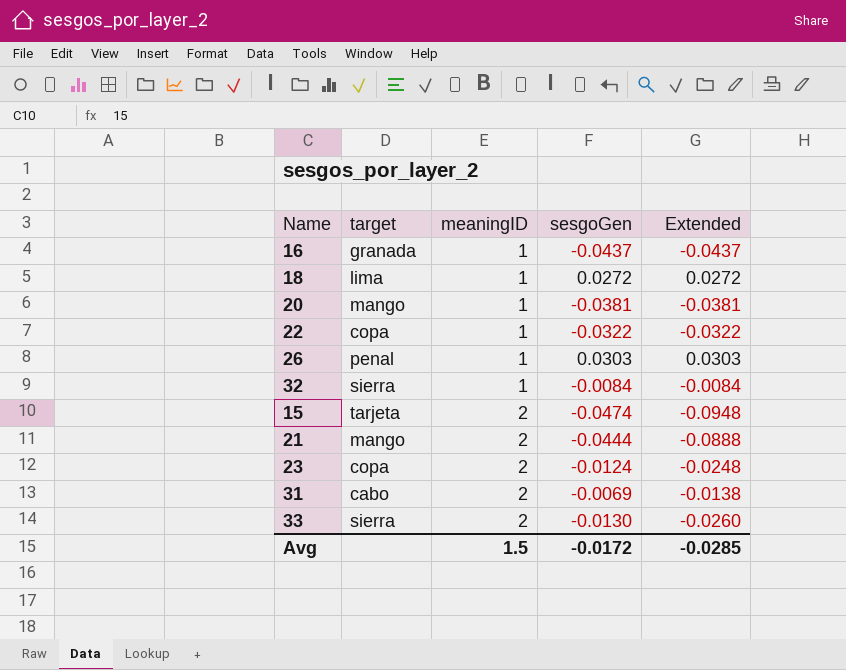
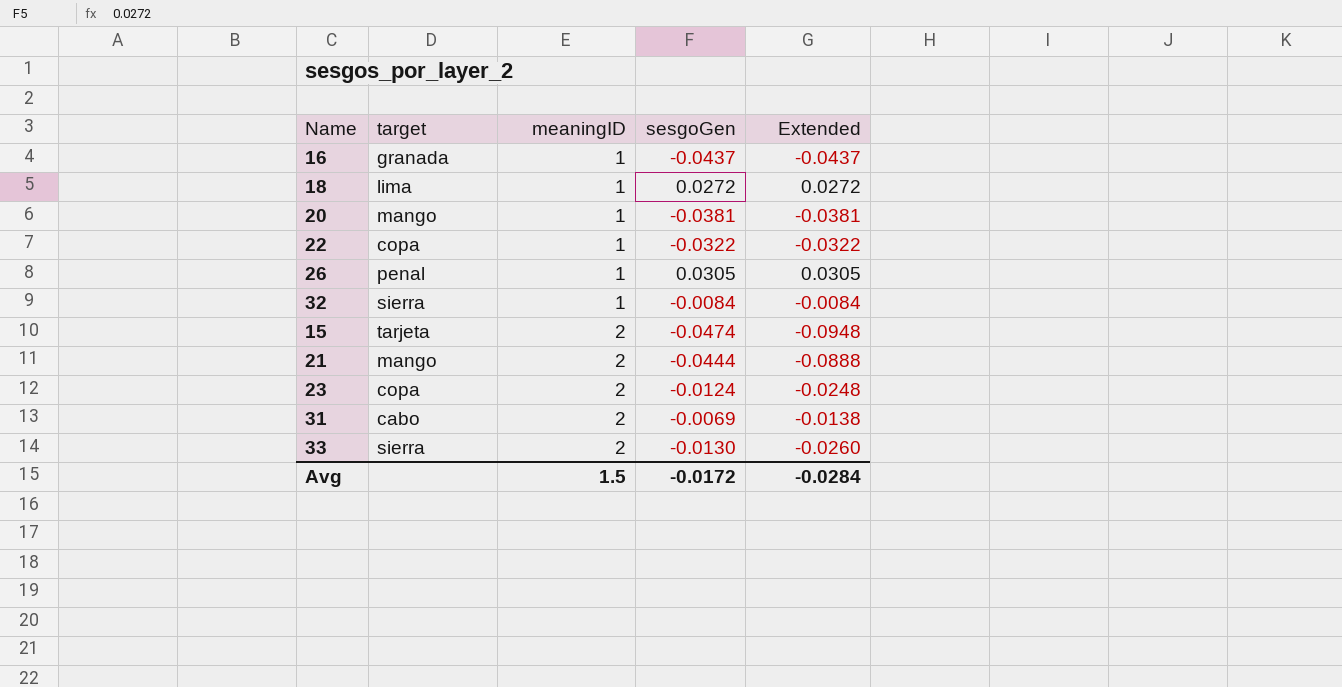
26 | sesgoGen: 0.0303 -> 0.0305
26 | Extended: 0.0303 -> 0.0305
Avg | Extended: -0.0285 -> -0.0284

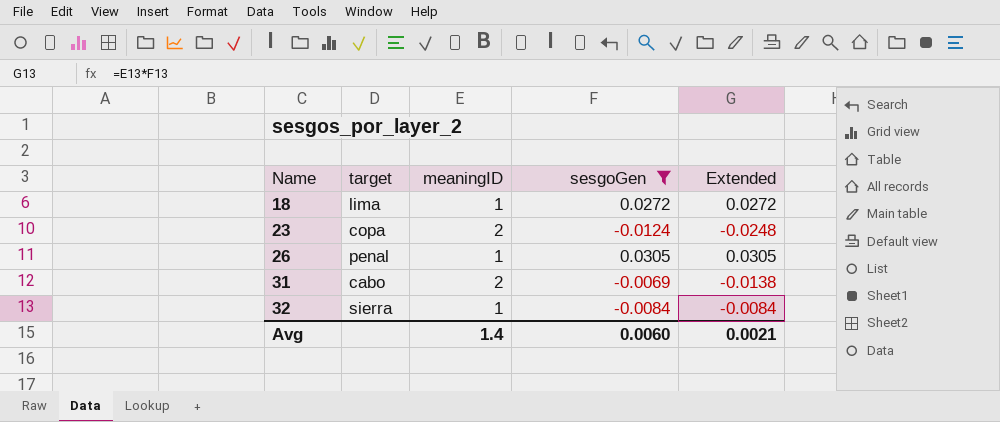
filter: none -> sesgoGen >= -0.0124
row order: meaningID ascending -> Name ascending
Avg | meaningID: 1.5 -> 1.4
Avg | sesgoGen: -0.0172 -> 0.0060
Avg | Extended: -0.0284 -> 0.0021

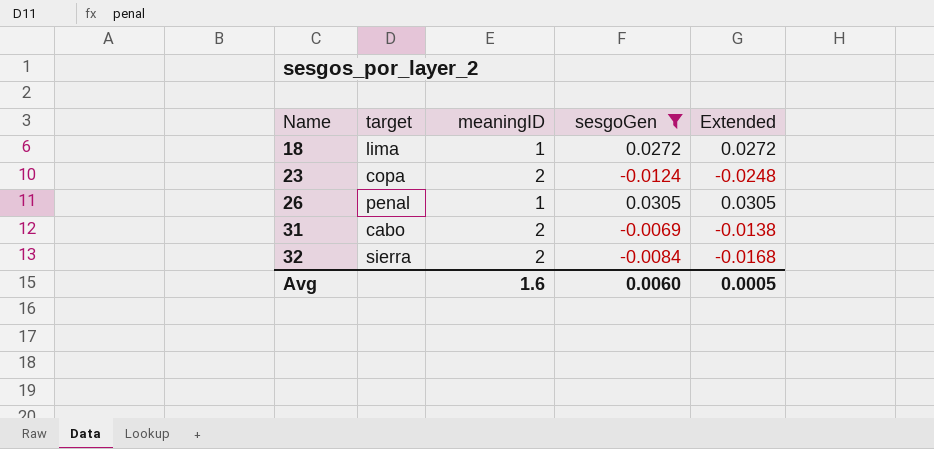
32 | meaningID: 1 -> 2
32 | Extended: -0.0084 -> -0.0168
Avg | meaningID: 1.4 -> 1.6
Avg | Extended: 0.0021 -> 0.0005

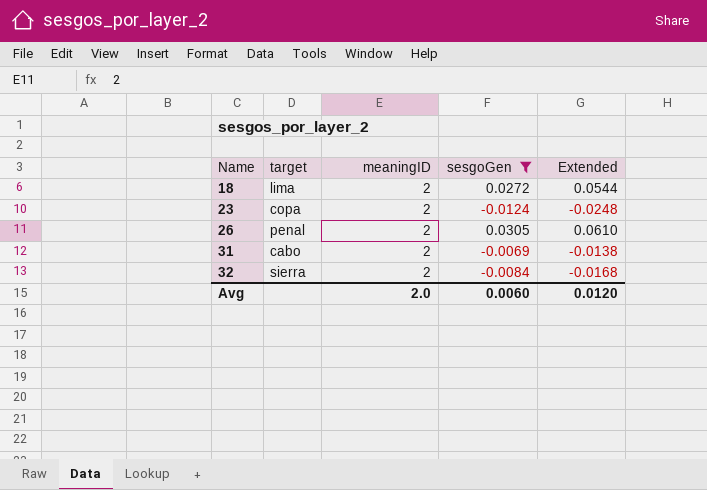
18 | meaningID: 1 -> 2
18 | Extended: 0.0272 -> 0.0544
26 | meaningID: 1 -> 2
26 | Extended: 0.0305 -> 0.0610
Avg | meaningID: 1.6 -> 2.0
Avg | Extended: 0.0005 -> 0.0120

